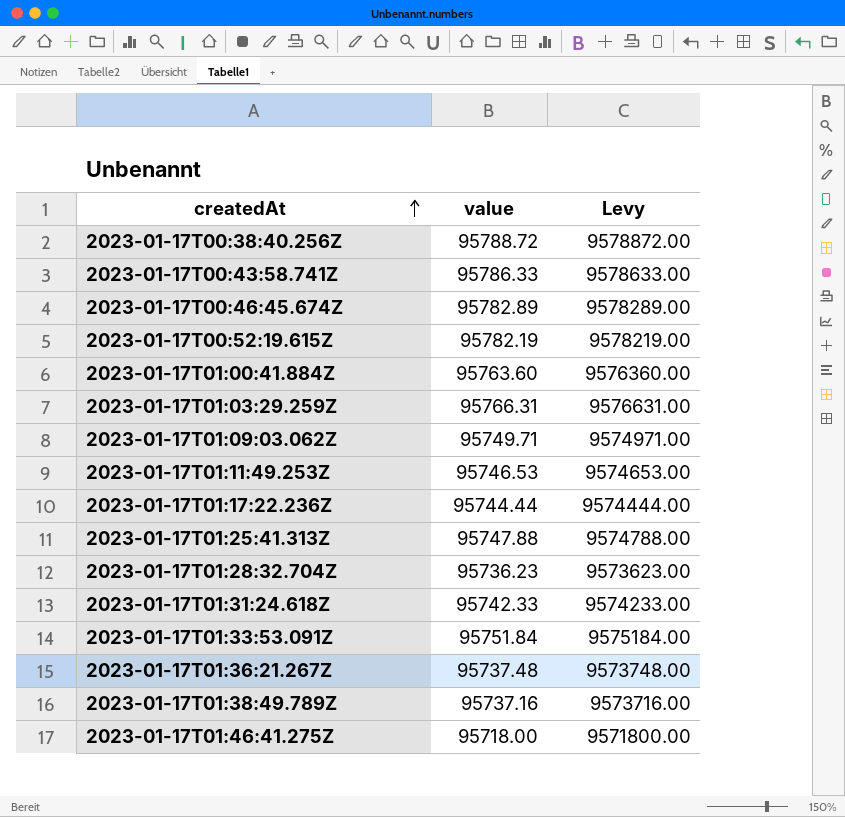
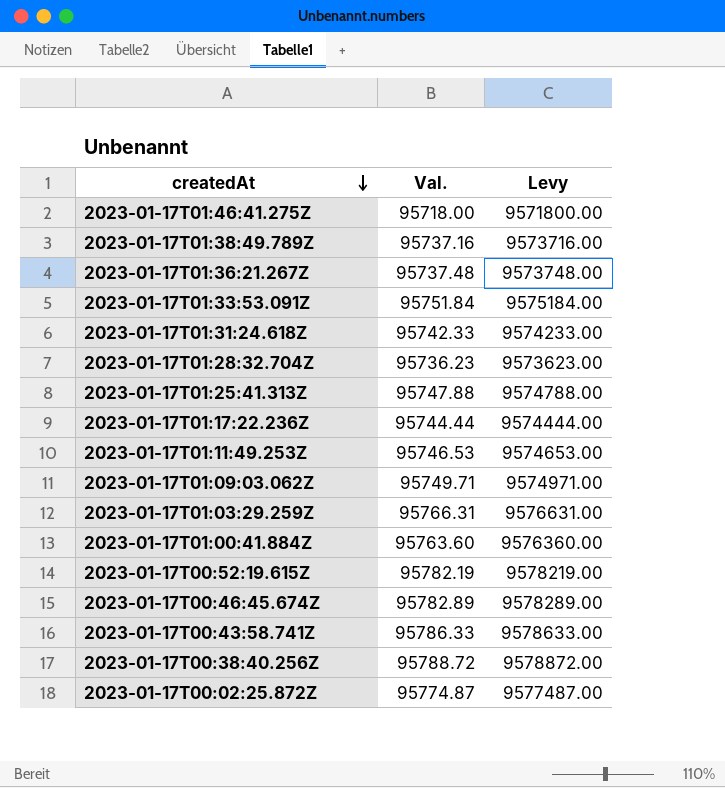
row order: createdAt ascending -> createdAt descending
column name: value -> Val.
row 2023-01-17T00:02:25.872Z: none -> 95774.87 | 9577487.00

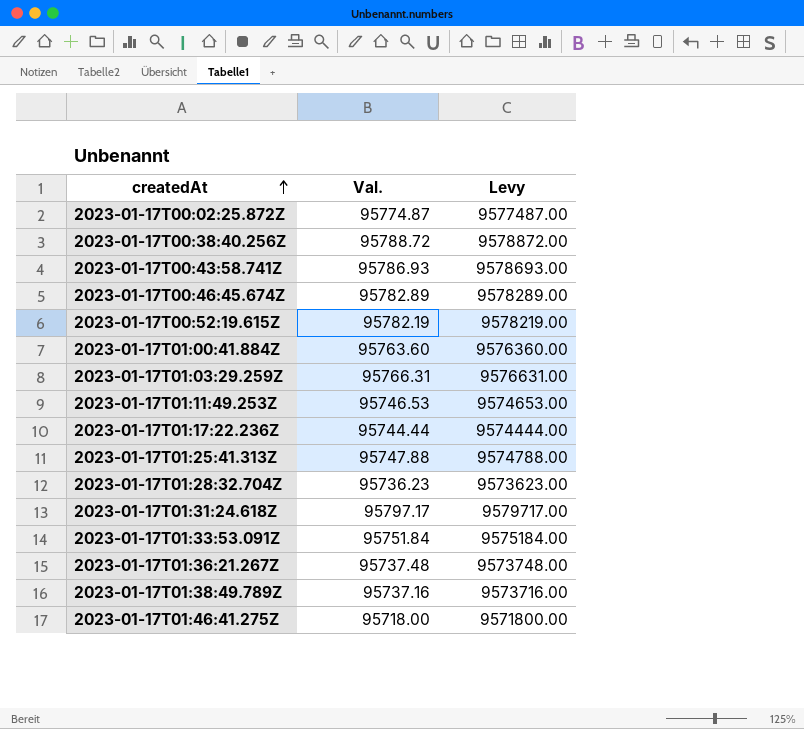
row order: createdAt descending -> createdAt ascending
row 2023-01-17T01:09:03.062Z: 95749.71 | 9574971.00 -> none
2023-01-17T00:43:58.741Z | Val.: 95786.33 -> 95786.93
2023-01-17T00:43:58.741Z | Levy: 9578633.00 -> 9578693.00
2023-01-17T01:31:24.618Z | Val.: 95742.33 -> 95797.17
2023-01-17T01:31:24.618Z | Levy: 9574233.00 -> 9579717.00

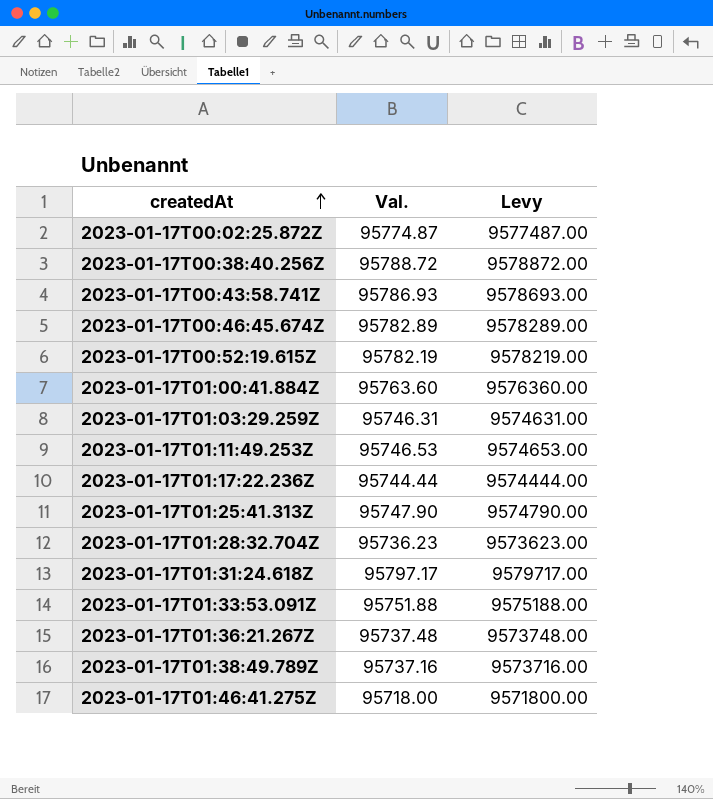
2023-01-17T01:03:29.259Z | Val.: 95766.31 -> 95746.31
2023-01-17T01:03:29.259Z | Levy: 9576631.00 -> 9574631.00
2023-01-17T01:25:41.313Z | Val.: 95747.88 -> 95747.90
2023-01-17T01:25:41.313Z | Levy: 9574788.00 -> 9574790.00
2023-01-17T01:33:53.091Z | Val.: 95751.84 -> 95751.88
2023-01-17T01:33:53.091Z | Levy: 9575184.00 -> 9575188.00

